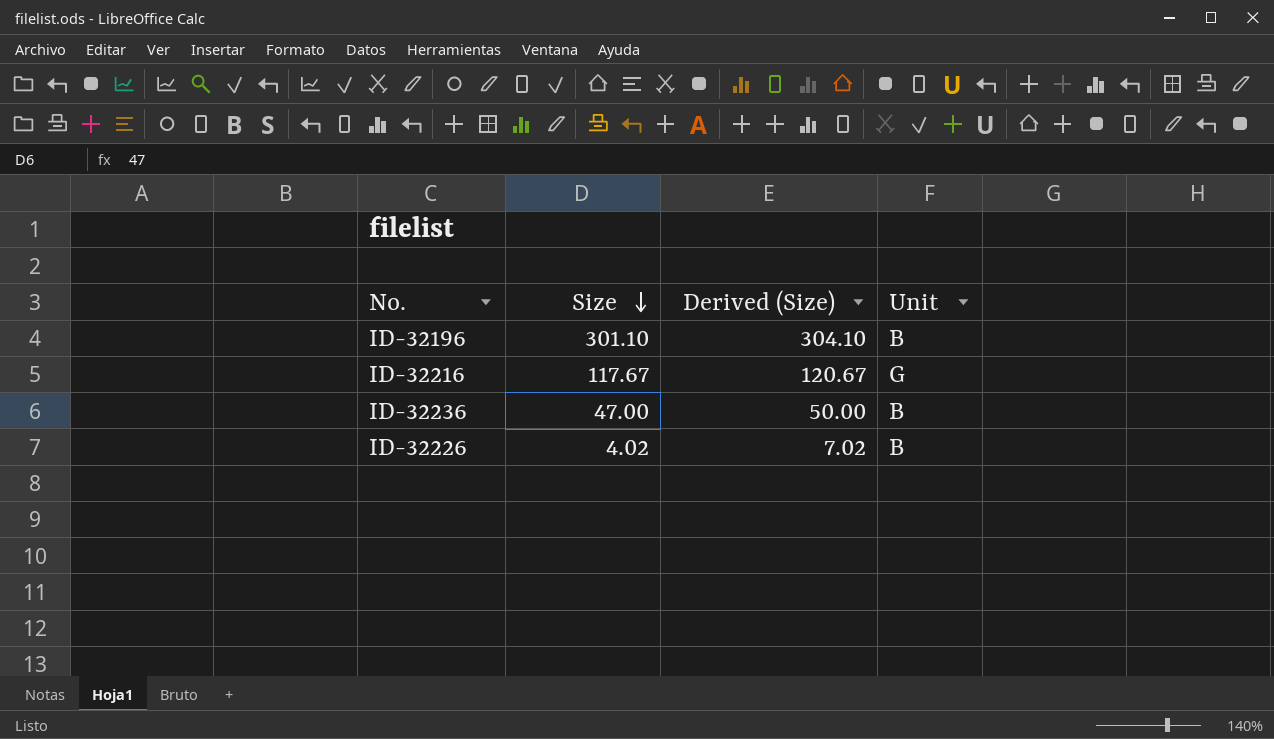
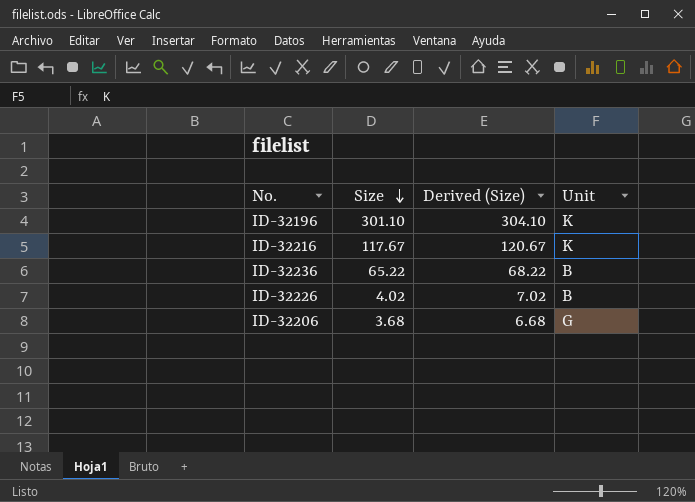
ID-32196 | Unit: B -> K
ID-32216 | Unit: G -> K
ID-32236 | Size: 47.00 -> 65.22
ID-32236 | Derived (Size): 50.00 -> 68.22
row ID-32206: none -> 3.68 | 6.68 | G

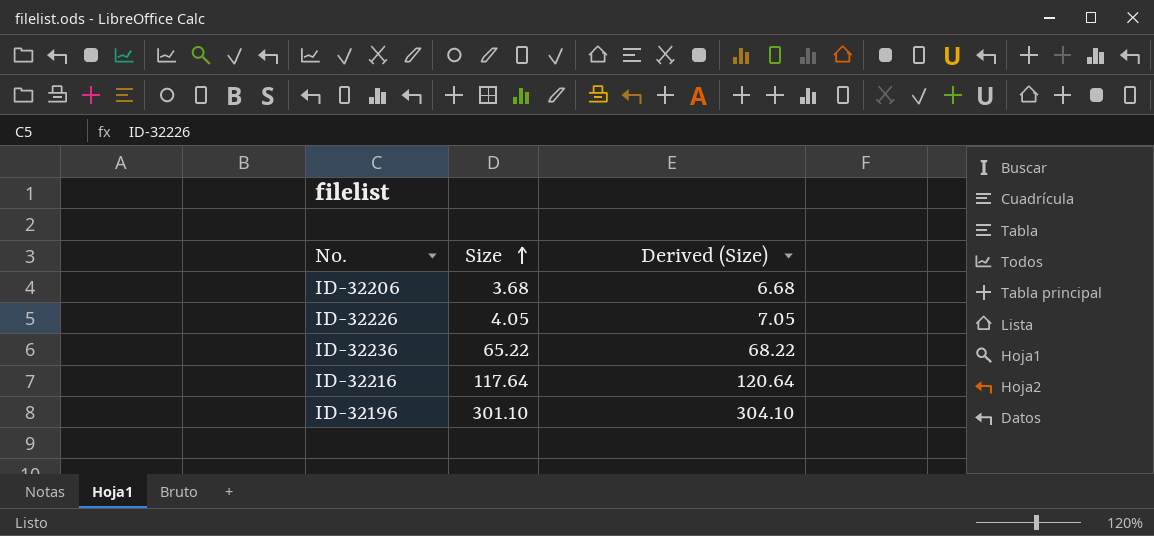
row order: Size descending -> Size ascending
column Unit | position: 4 -> none
ID-32226 | Size: 4.02 -> 4.05
ID-32226 | Derived (Size): 7.02 -> 7.05
ID-32216 | Size: 117.67 -> 117.64
ID-32216 | Derived (Size): 120.67 -> 120.64

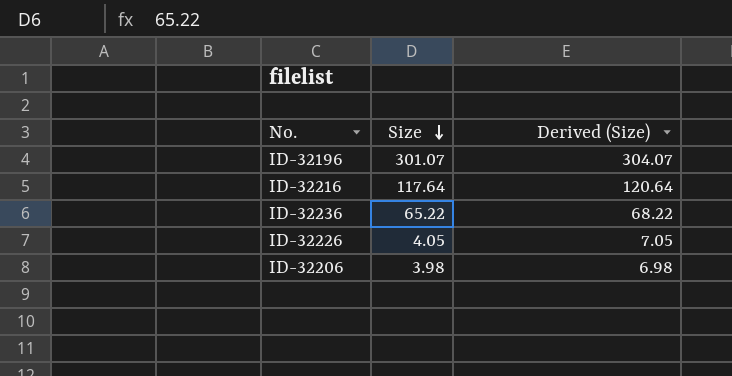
row order: Size ascending -> Size descending
ID-32196 | Size: 301.10 -> 301.07
ID-32196 | Derived (Size): 304.10 -> 304.07
ID-32206 | Size: 3.68 -> 3.98
ID-32206 | Derived (Size): 6.68 -> 6.98

